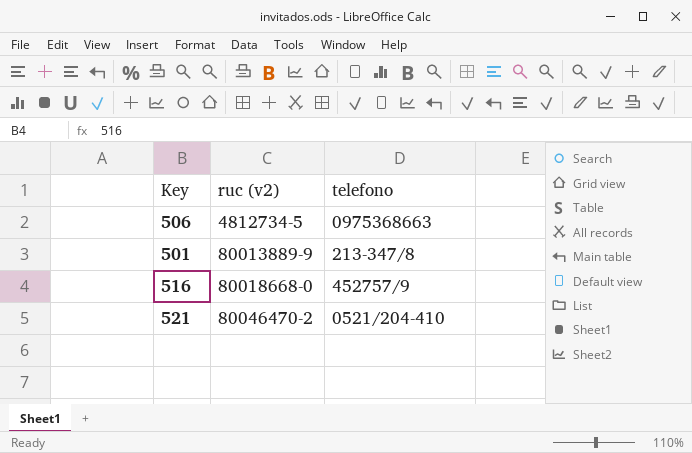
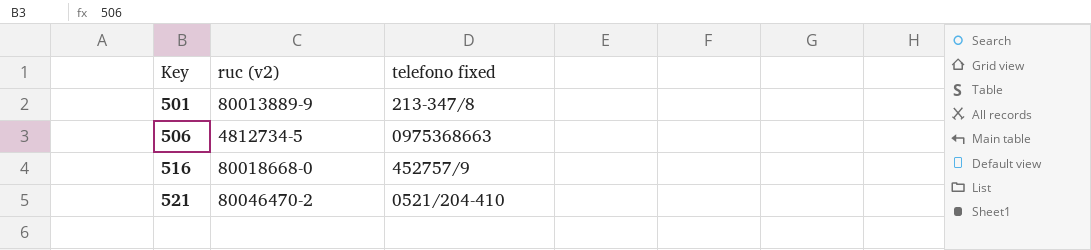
row order: ruc (v2) ascending -> Key ascending
column name: telefono -> telefono fixed

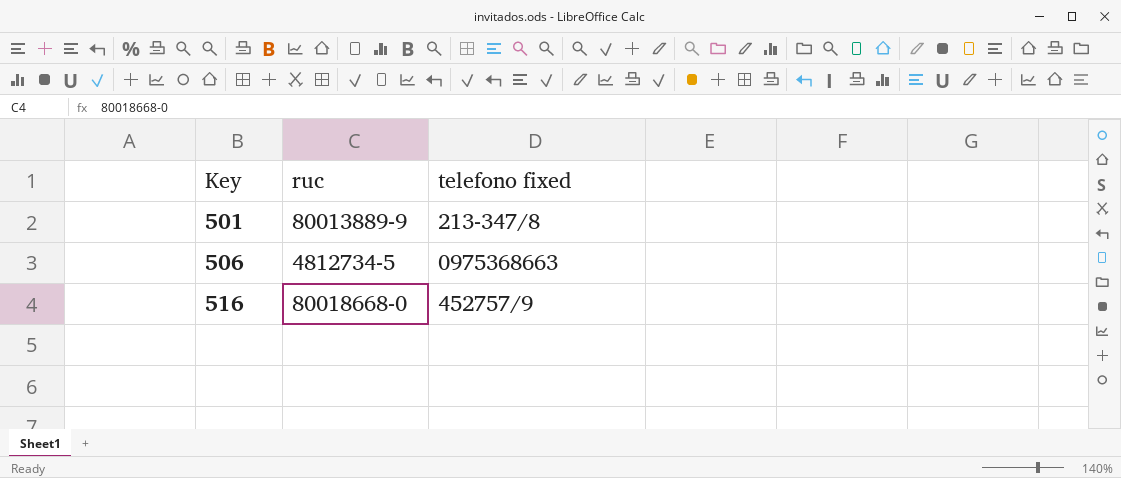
column name: ruc (v2) -> ruc
row 521: 80046470-2 | 0521/204-410 -> none

